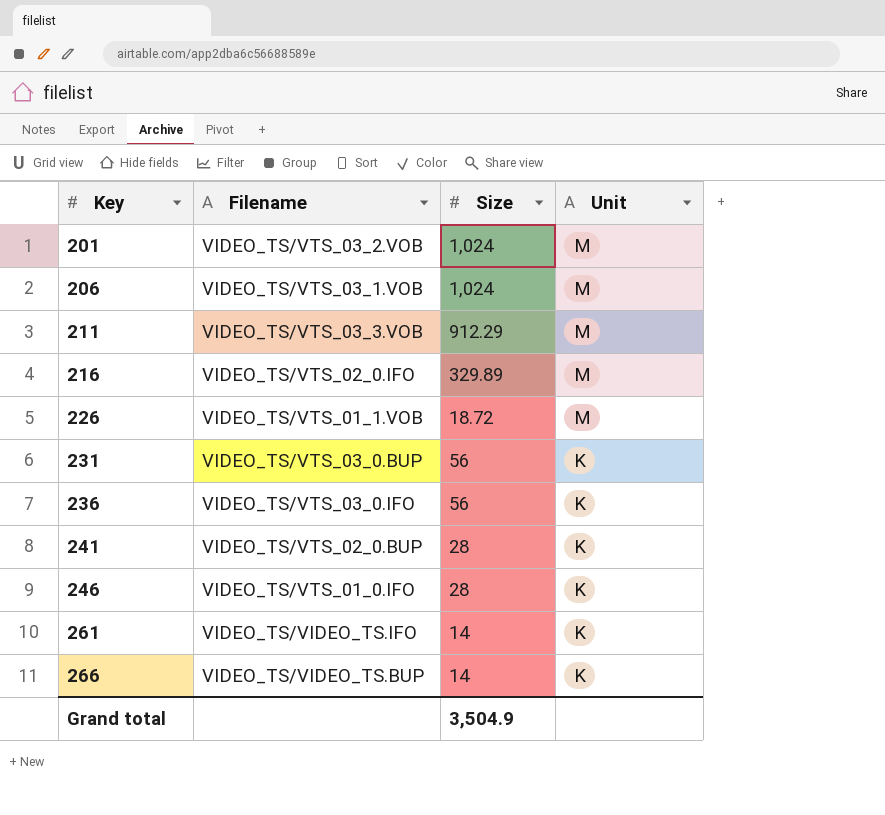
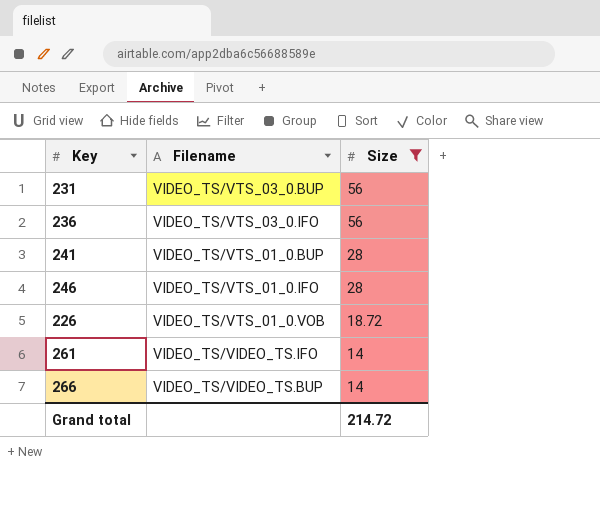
filter: none -> Size <= 56
row order: Key ascending -> Size descending
column Unit | position: 4 -> none
241 | Filename: VIDEO_TS/VTS_02_0.BUP -> VIDEO_TS/VTS_01_0.BUP
226 | Filename: VIDEO_TS/VTS_01_1.VOB -> VIDEO_TS/VTS_01_0.VOB
Grand total | Size: 3,504.9 -> 214.72

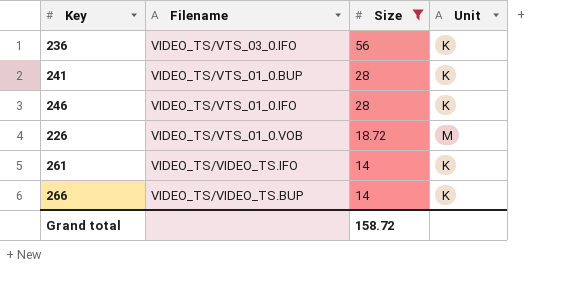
column Unit | position: none -> 4
row 231: VIDEO_TS/VTS_03_0.BUP | 56 -> none
Grand total | Size: 214.72 -> 158.72

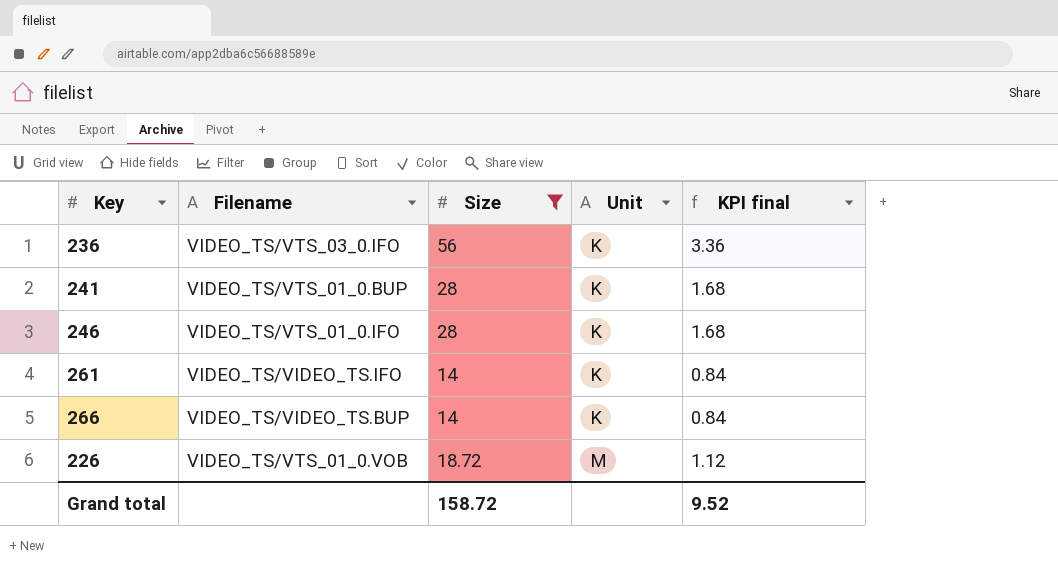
row order: Size descending -> Unit ascending
column KPI final | formula: none -> [Size] * 0.06

